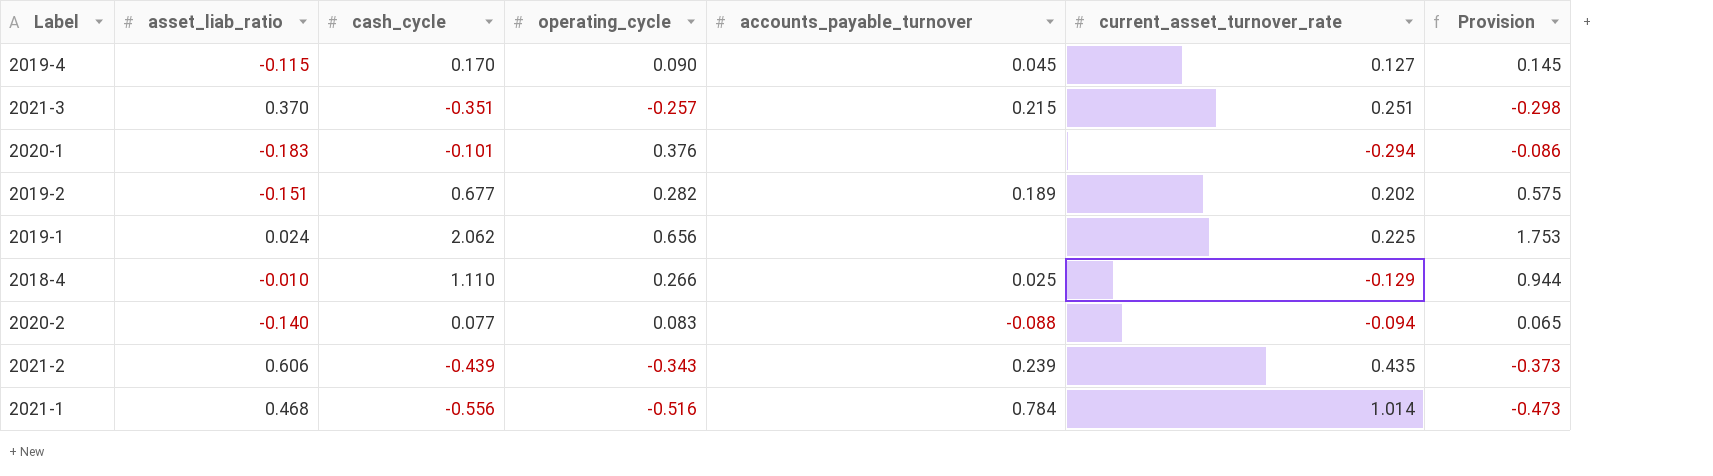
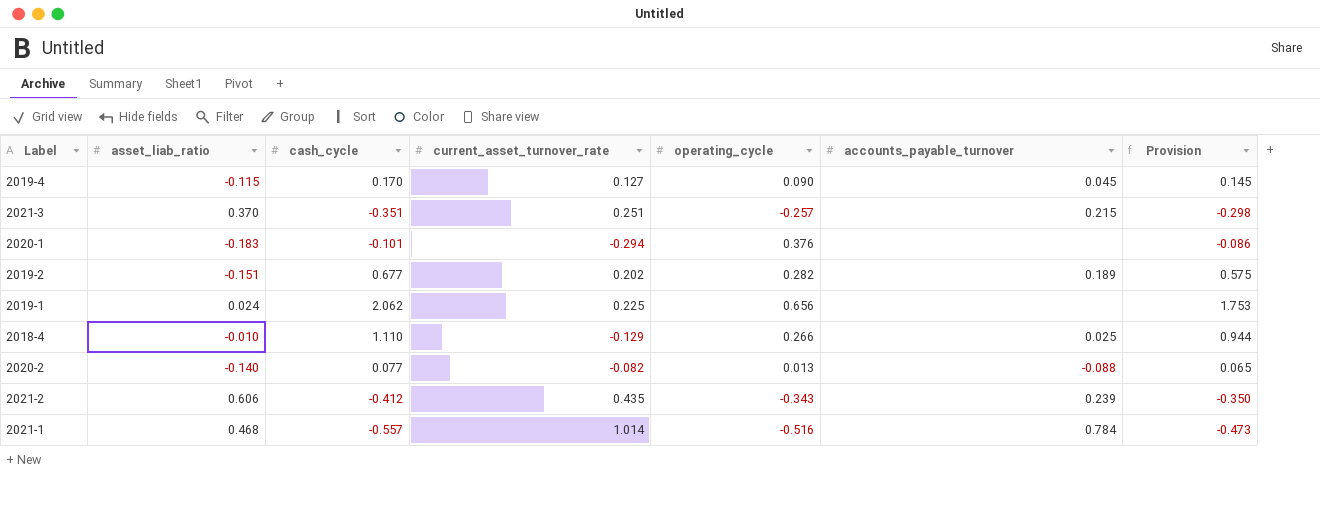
column current_asset_turnover_rate | position: 6 -> 4
2020-2 | current_asset_turnover_rate: -0.094 -> -0.082
2020-2 | operating_cycle: 0.083 -> 0.013
2021-2 | cash_cycle: -0.439 -> -0.412
2021-2 | Provision: -0.373 -> -0.350
2021-1 | cash_cycle: -0.556 -> -0.557

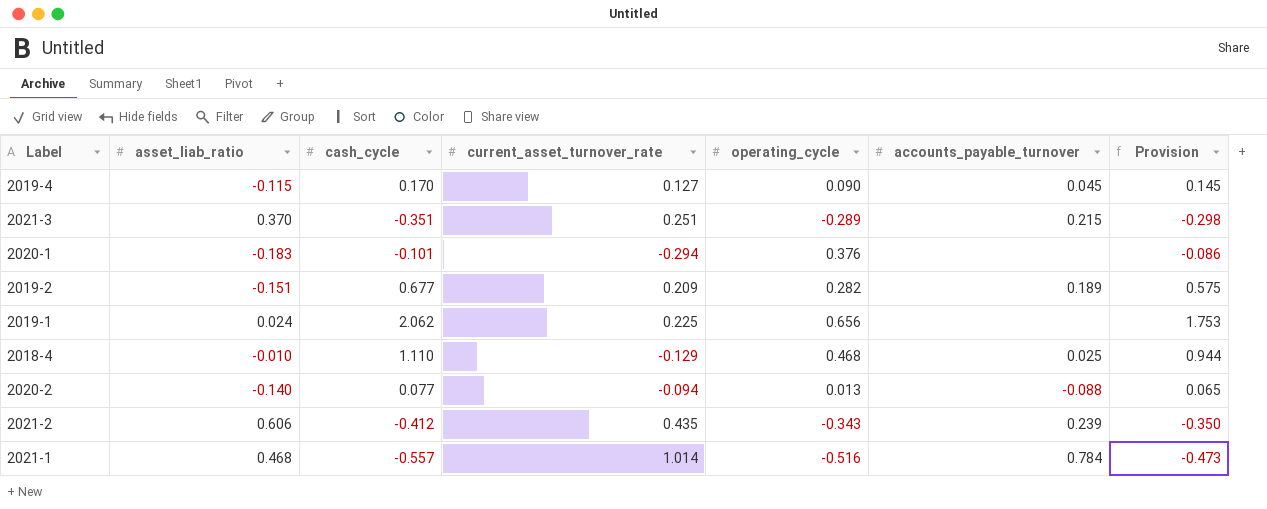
2021-3 | operating_cycle: -0.257 -> -0.289
2019-2 | current_asset_turnover_rate: 0.202 -> 0.209
2018-4 | operating_cycle: 0.266 -> 0.468
2020-2 | current_asset_turnover_rate: -0.082 -> -0.094

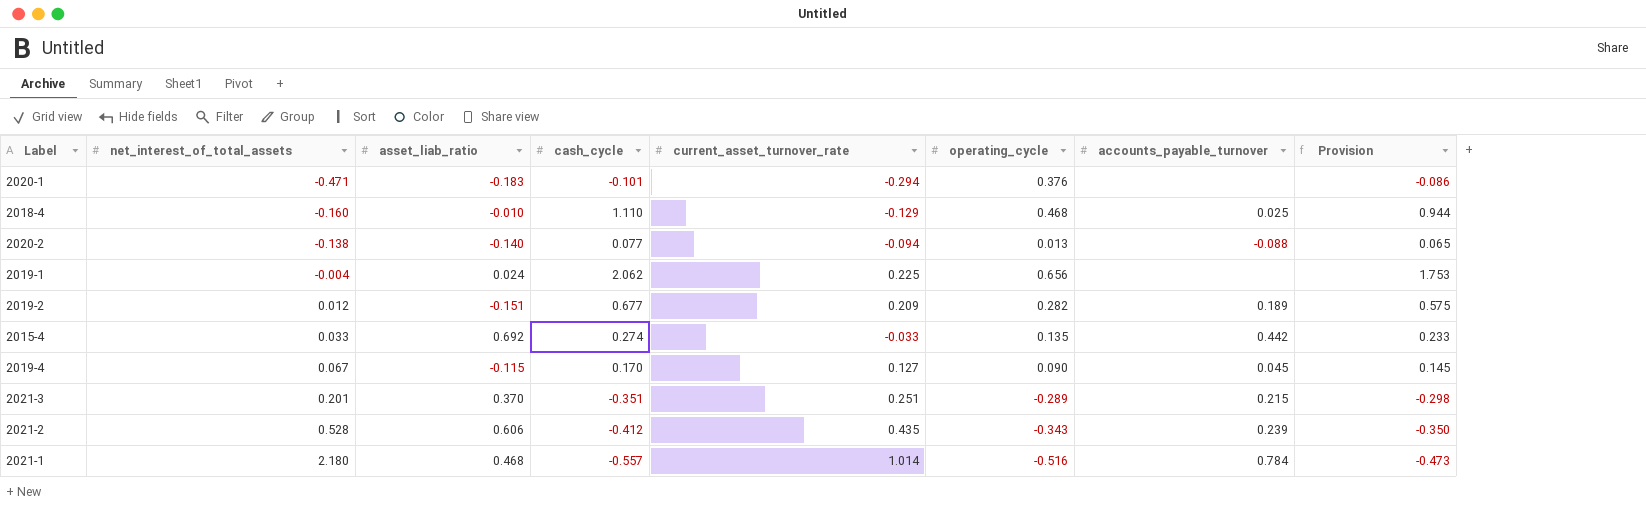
row order: none -> net_interest_of_total_assets ascending
column net_interest_of_total_assets | position: none -> 2
row 2015-4: none -> 0.033 | 0.692 | 0.274 | -0.033 | 0.135 | 0.442 | 0.233

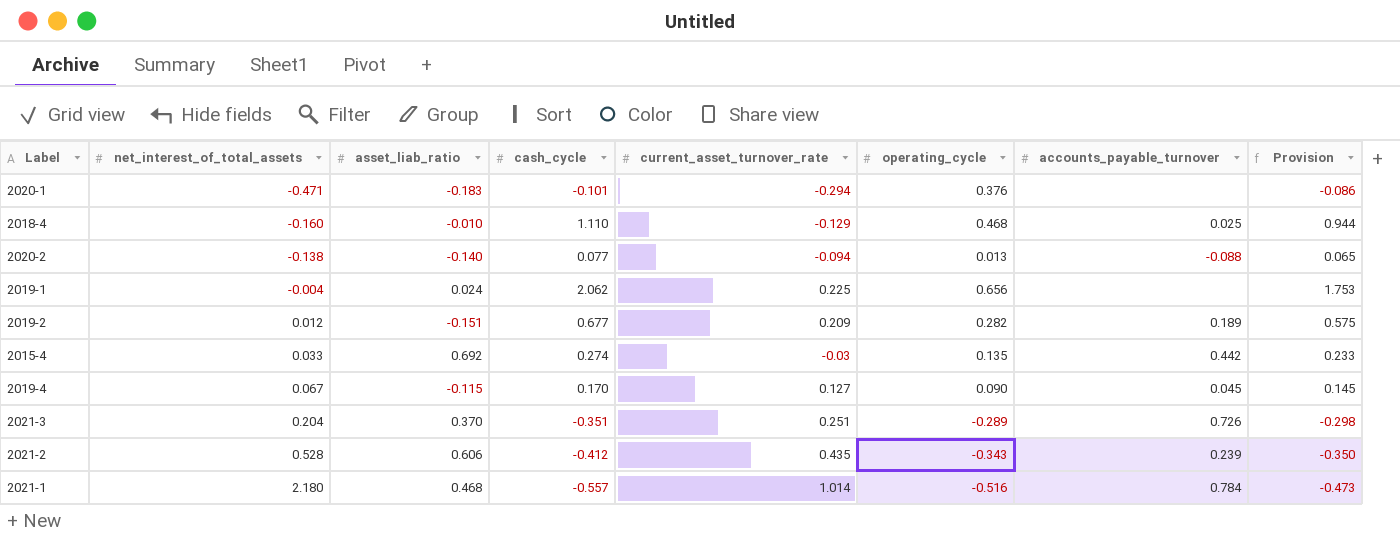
2015-4 | current_asset_turnover_rate: -0.033 -> -0.03
2021-3 | net_interest_of_total_assets: 0.201 -> 0.204
2021-3 | accounts_payable_turnover: 0.215 -> 0.726

